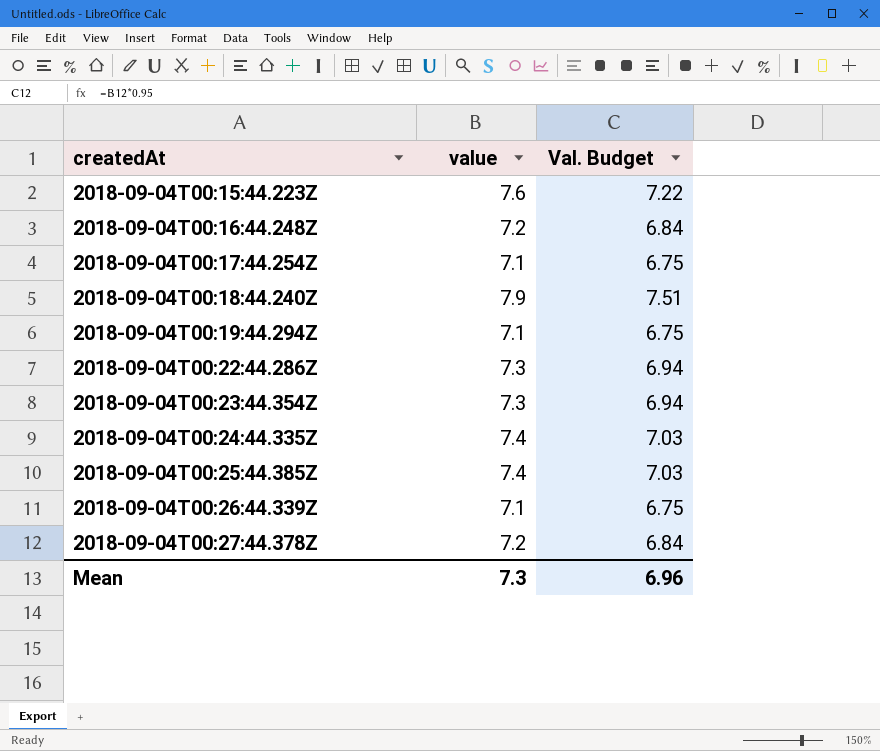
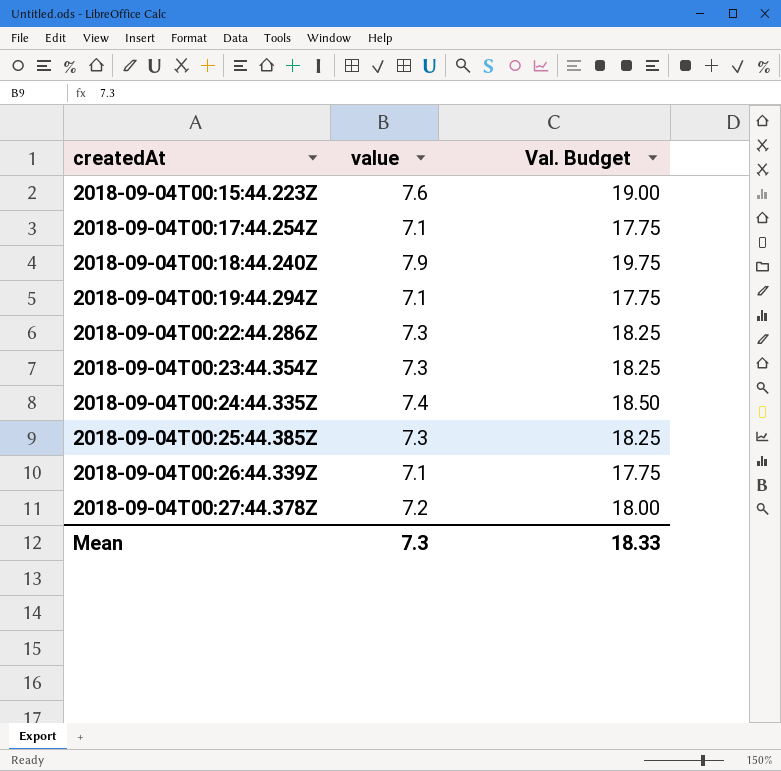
column Val. Budget | formula: [value] * 0.95 -> [value] * 2.5
row 2018-09-04T00:16:44.248Z: 7.2 | 6.84 -> none
2018-09-04T00:25:44.385Z | value: 7.4 -> 7.3
Mean | Val. Budget: 6.96 -> 18.33

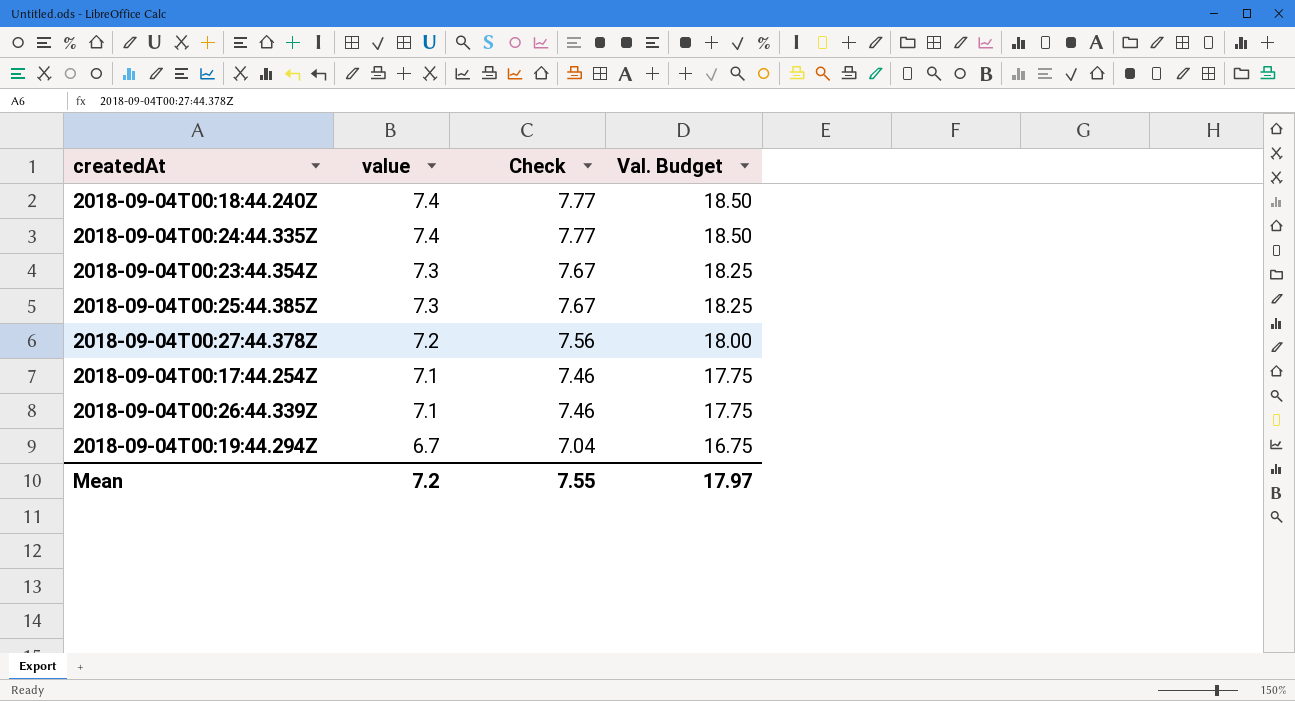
row order: createdAt ascending -> value descending
column Check | formula: none -> [value] * 1.05
row 2018-09-04T00:15:44.223Z: 7.6 | 19.00 -> none
row 2018-09-04T00:22:44.286Z: 7.3 | 18.25 -> none
2018-09-04T00:18:44.240Z | value: 7.9 -> 7.4
2018-09-04T00:18:44.240Z | Val. Budget: 19.75 -> 18.50
2018-09-04T00:19:44.294Z | value: 7.1 -> 6.7
2018-09-04T00:19:44.294Z | Val. Budget: 17.75 -> 16.75
Mean | value: 7.3 -> 7.2
Mean | Val. Budget: 18.33 -> 17.97

